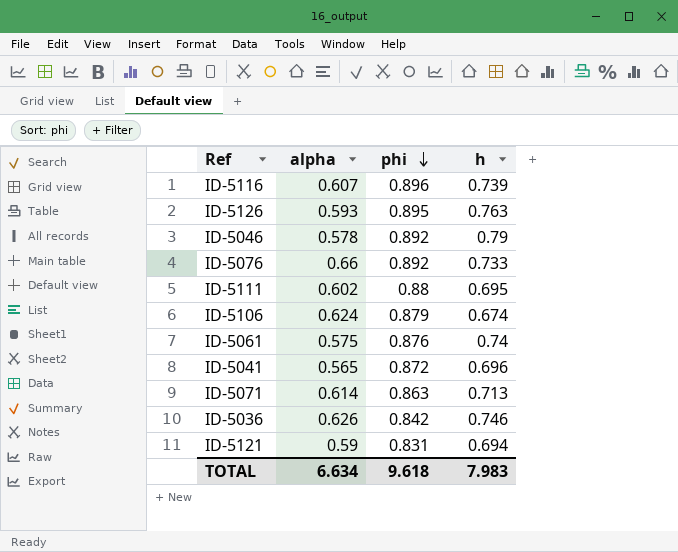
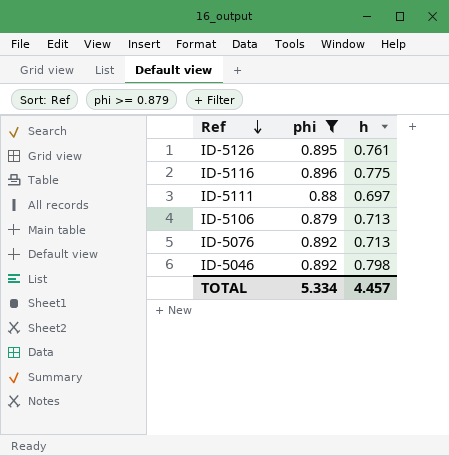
filter: none -> phi >= 0.879
row order: phi descending -> Ref descending
column alpha | position: 2 -> none
ID-5126 | h: 0.763 -> 0.761
ID-5116 | h: 0.739 -> 0.775
ID-5111 | h: 0.695 -> 0.697
ID-5106 | h: 0.674 -> 0.713
ID-5076 | h: 0.733 -> 0.713
ID-5046 | h: 0.79 -> 0.798
TOTAL | phi: 9.618 -> 5.334
TOTAL | h: 7.983 -> 4.457

